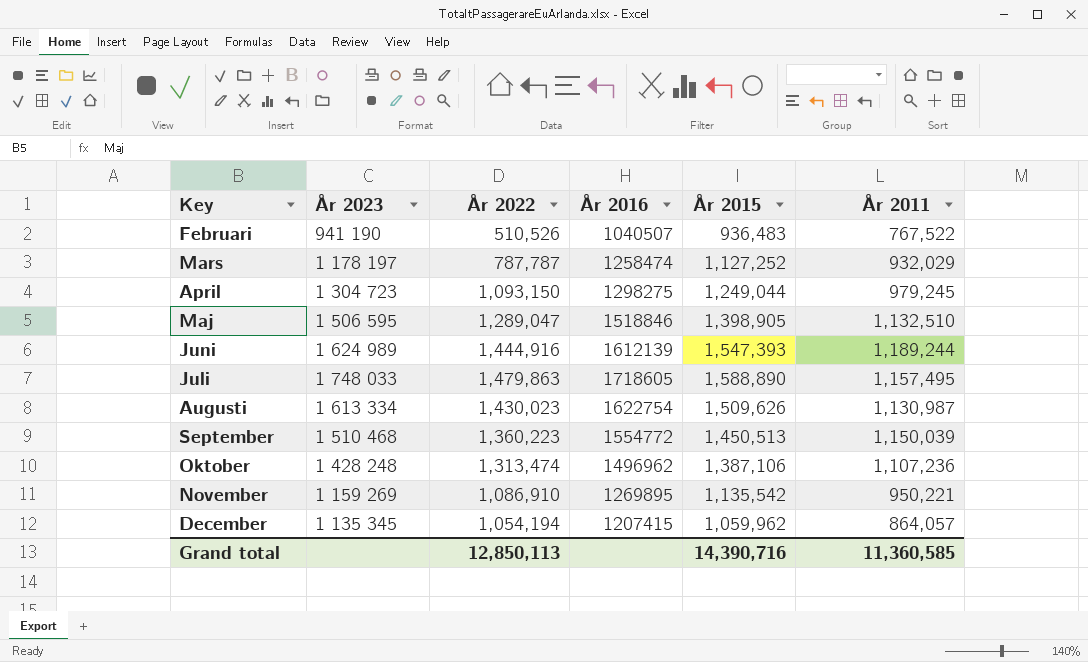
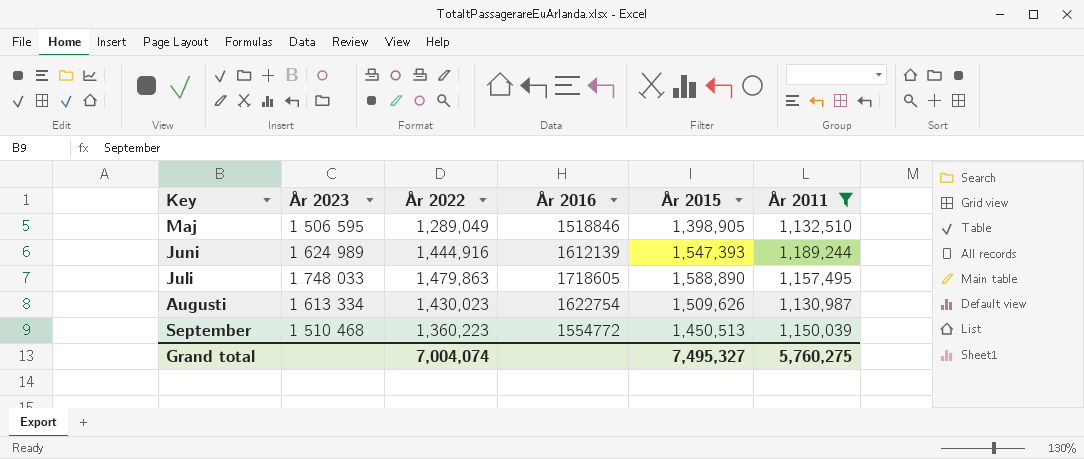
filter: none -> År 2011 >= 1,130,987
Maj | År 2022: 1,289,047 -> 1,289,049
Grand total | År 2022: 12,850,113 -> 7,004,074
Grand total | År 2015: 14,390,716 -> 7,495,327
Grand total | År 2011: 11,360,585 -> 5,760,275

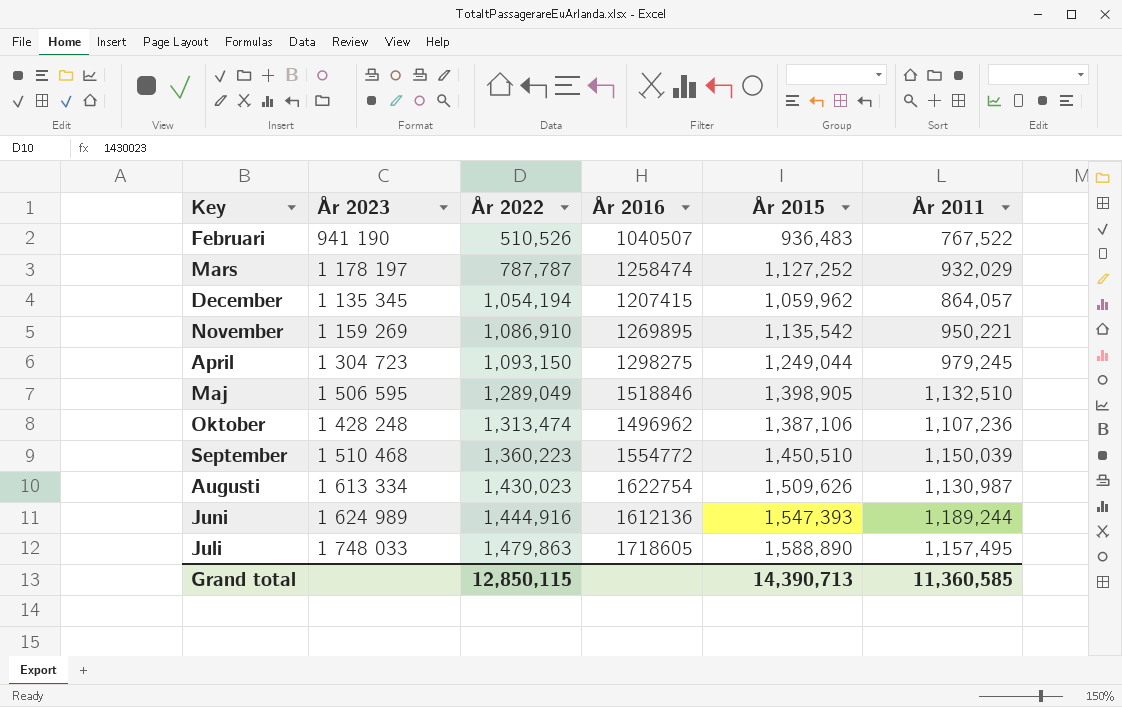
filter: År 2011 >= 1,130,987 -> none
row order: Key ascending -> År 2022 ascending
September | År 2015: 1,450,513 -> 1,450,510
Juni | År 2016: 1612139 -> 1612136
Grand total | År 2022: 7,004,074 -> 12,850,115
Grand total | År 2015: 7,495,327 -> 14,390,713
Grand total | År 2011: 5,760,275 -> 11,360,585

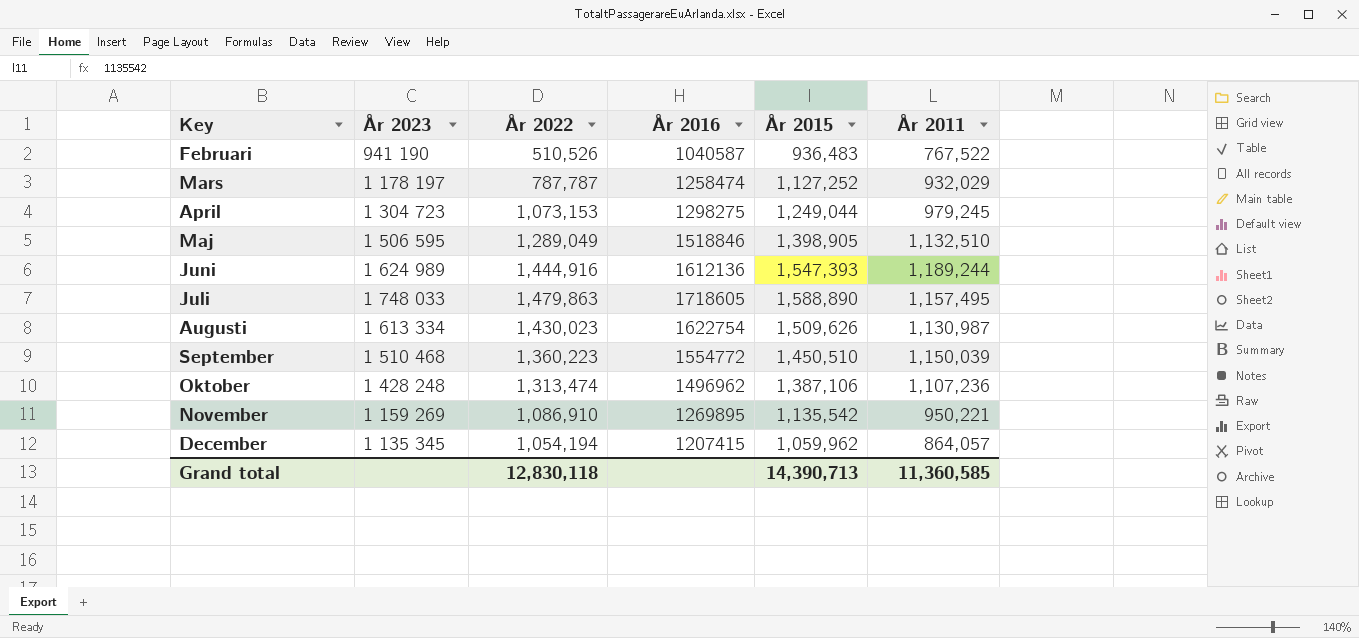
row order: År 2022 ascending -> Key ascending
Februari | År 2016: 1040507 -> 1040587
April | År 2022: 1,093,150 -> 1,073,153
Grand total | År 2022: 12,850,115 -> 12,830,118

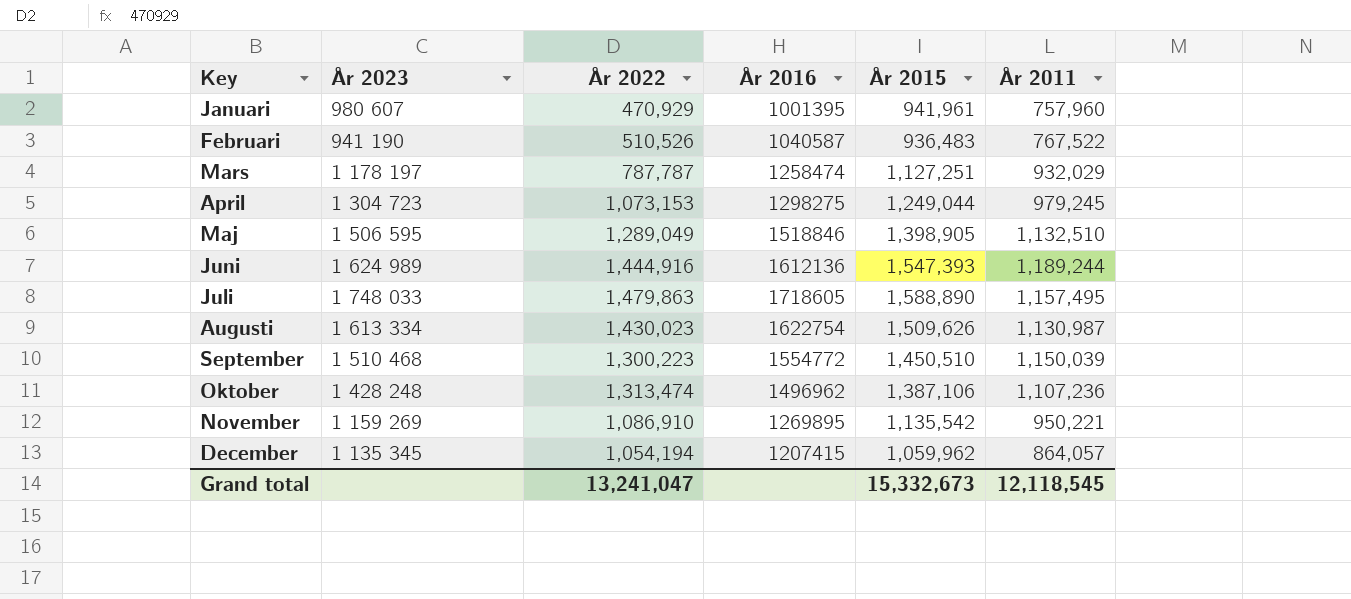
row Januari: none -> 980 607 | 470,929 | 1001395 | 941,961 | 757,960
Mars | År 2015: 1,127,252 -> 1,127,251
September | År 2022: 1,360,223 -> 1,300,223
Grand total | År 2022: 12,830,118 -> 13,241,047
Grand total | År 2015: 14,390,713 -> 15,332,673
Grand total | År 2011: 11,360,585 -> 12,118,545

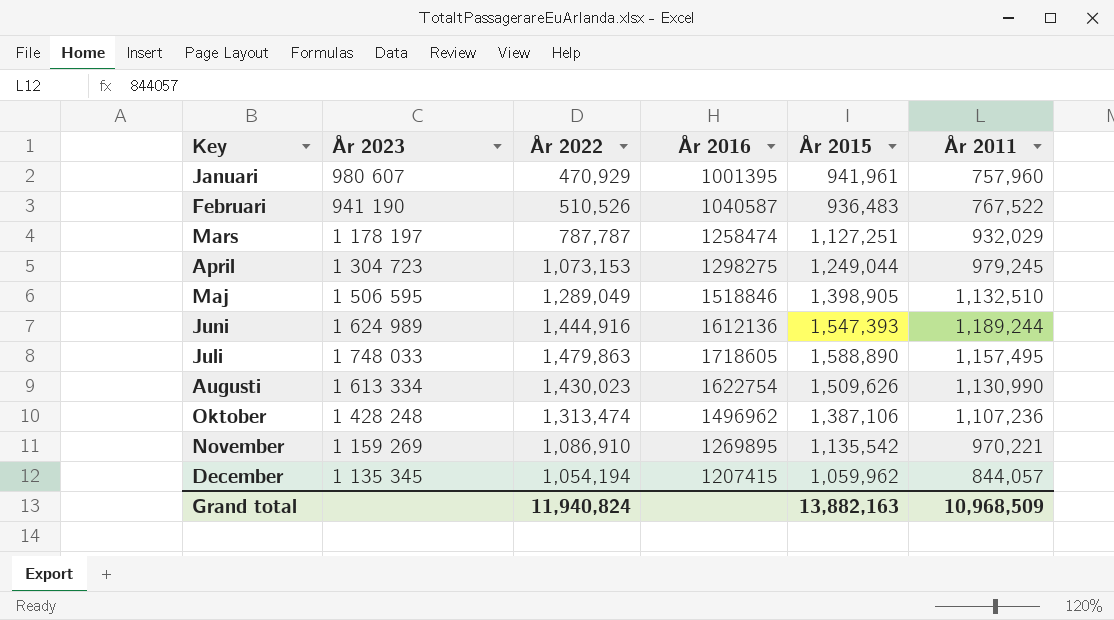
row September: 1 510 468 | 1,300,223 | 1554772 | 1,450,510 | 1,150,039 -> none
Augusti | År 2011: 1,130,987 -> 1,130,990
November | År 2011: 950,221 -> 970,221
December | År 2011: 864,057 -> 844,057
Grand total | År 2022: 13,241,047 -> 11,940,824
Grand total | År 2015: 15,332,673 -> 13,882,163
Grand total | År 2011: 12,118,545 -> 10,968,509

